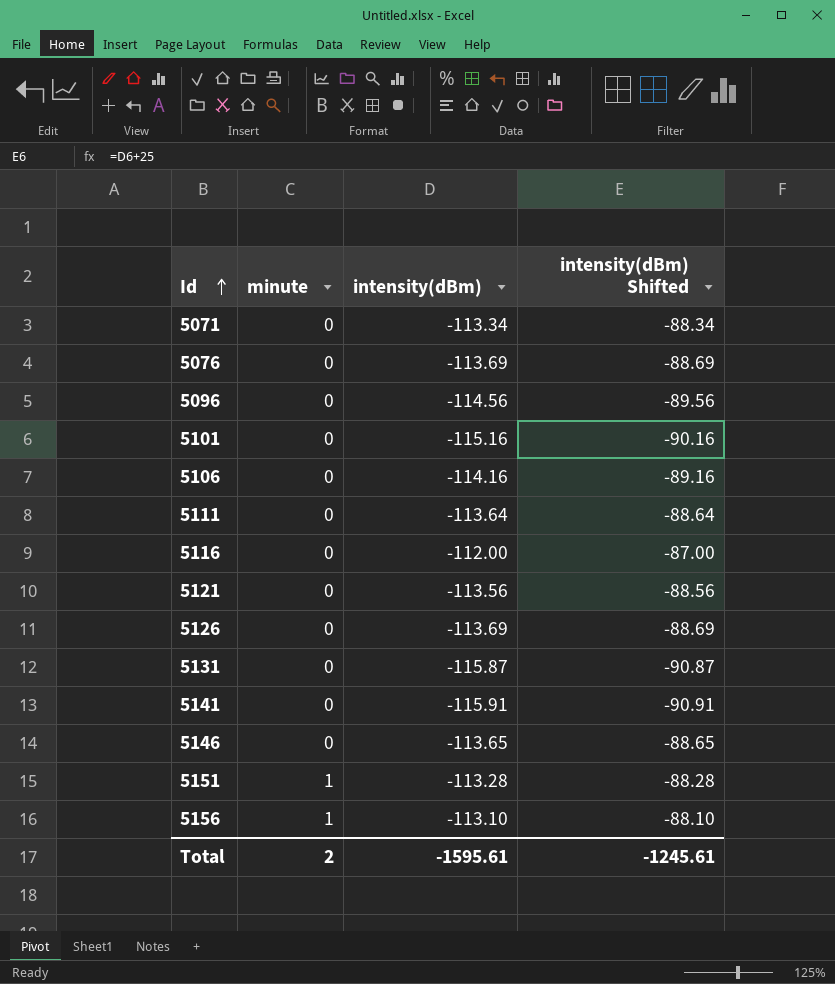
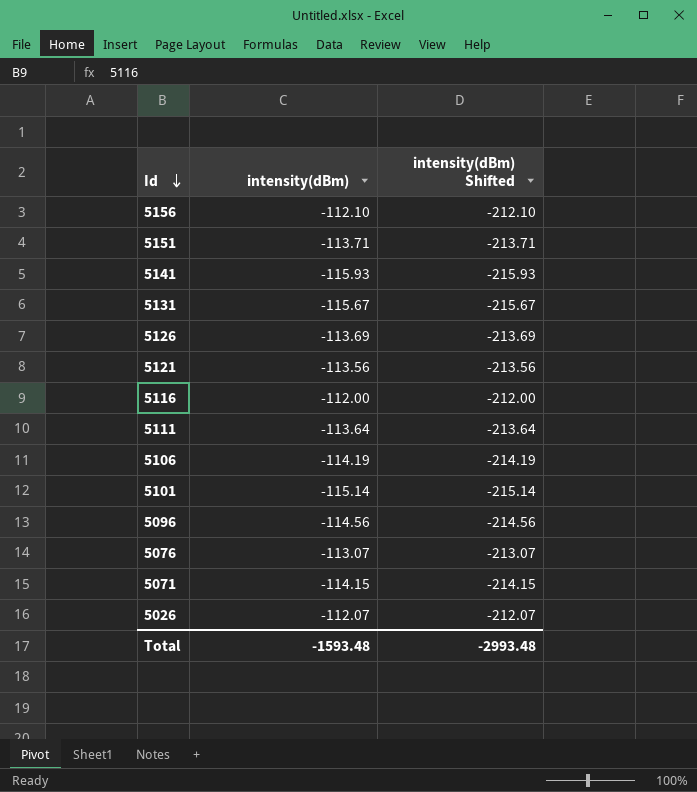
row order: Id ascending -> Id descending
column minute | position: 2 -> none
column intensity(dBm) Shifted | formula: [intensity(dBm)] + 25 -> [intensity(dBm)] - 100
row 5146: 0 | -113.65 | -88.65 -> none
5156 | intensity(dBm): -113.10 -> -112.10
5151 | intensity(dBm): -113.28 -> -113.71
5141 | intensity(dBm): -115.91 -> -115.93
5131 | intensity(dBm): -115.87 -> -115.67
5106 | intensity(dBm): -114.16 -> -114.19
5101 | intensity(dBm): -115.16 -> -115.14
5076 | intensity(dBm): -113.69 -> -113.07
5071 | intensity(dBm): -113.34 -> -114.15
row 5026: none -> -112.07 | -212.07
Total | intensity(dBm): -1595.61 -> -1593.48
Total | intensity(dBm) Shifted: -1245.61 -> -2993.48

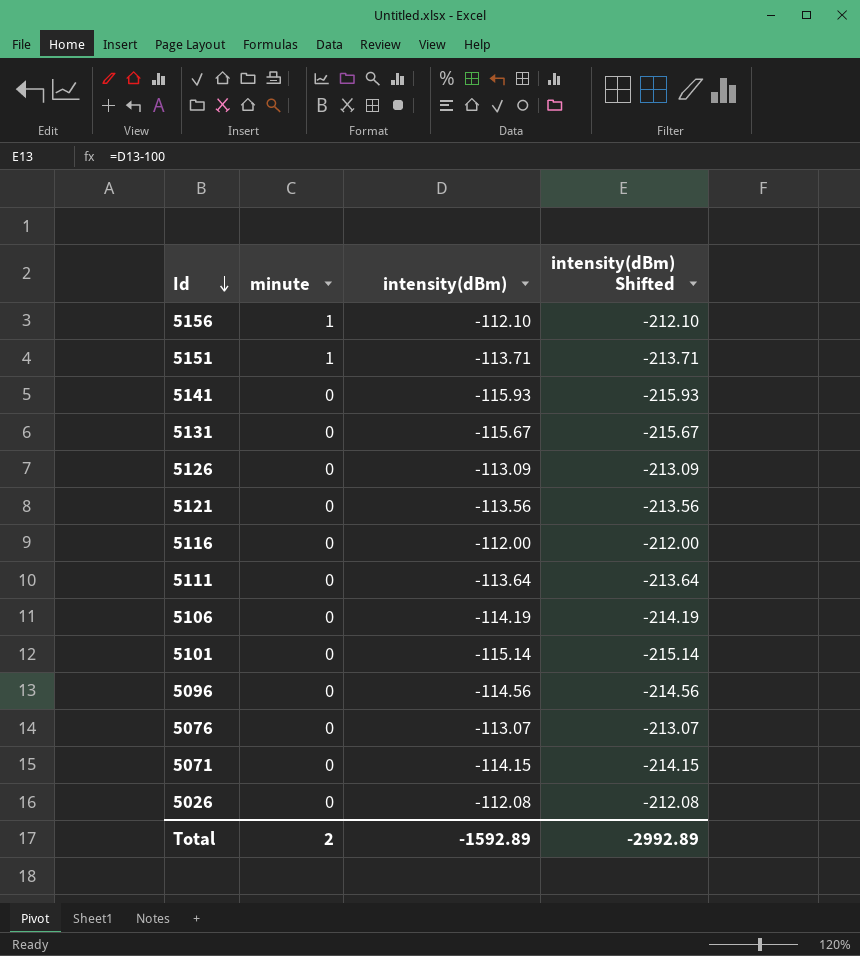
column minute | position: none -> 2
5126 | intensity(dBm): -113.69 -> -113.09
5126 | intensity(dBm) Shifted: -213.69 -> -213.09
5026 | intensity(dBm): -112.07 -> -112.08
5026 | intensity(dBm) Shifted: -212.07 -> -212.08
Total | intensity(dBm): -1593.48 -> -1592.89
Total | intensity(dBm) Shifted: -2993.48 -> -2992.89

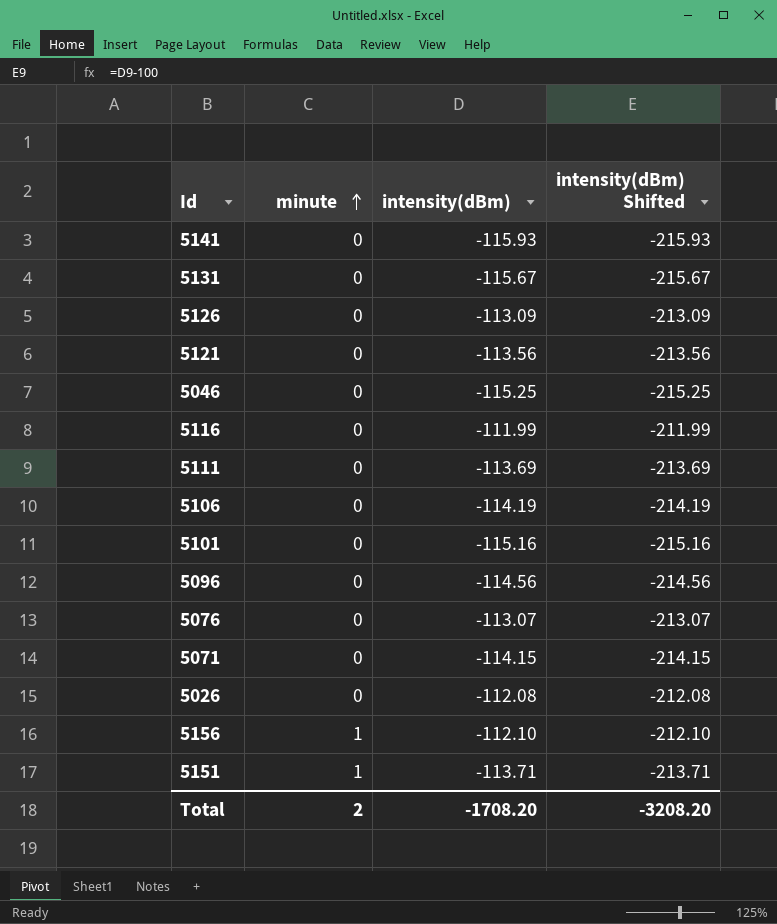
row order: Id descending -> minute ascending
row 5046: none -> 0 | -115.25 | -215.25
5116 | intensity(dBm): -112.00 -> -111.99
5116 | intensity(dBm) Shifted: -212.00 -> -211.99
5111 | intensity(dBm): -113.64 -> -113.69
5111 | intensity(dBm) Shifted: -213.64 -> -213.69
5101 | intensity(dBm): -115.14 -> -115.16
5101 | intensity(dBm) Shifted: -215.14 -> -215.16
Total | intensity(dBm): -1592.89 -> -1708.20
Total | intensity(dBm) Shifted: -2992.89 -> -3208.20

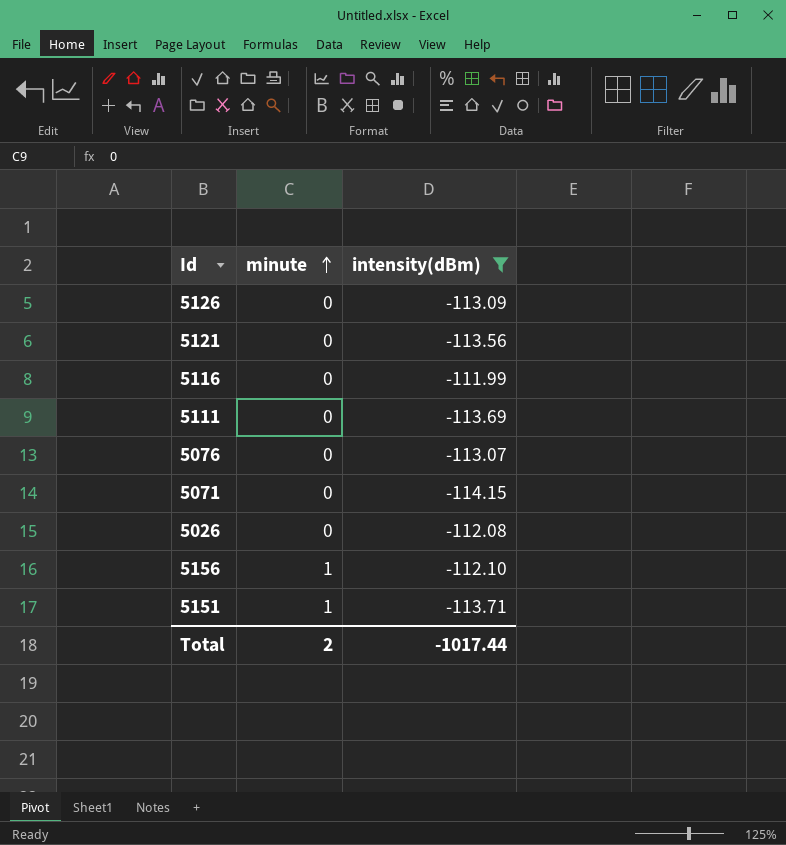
filter: none -> intensity(dBm) >= -114.15
column intensity(dBm) Shifted | formula: [intensity(dBm)] - 100 -> none
Total | intensity(dBm): -1708.20 -> -1017.44

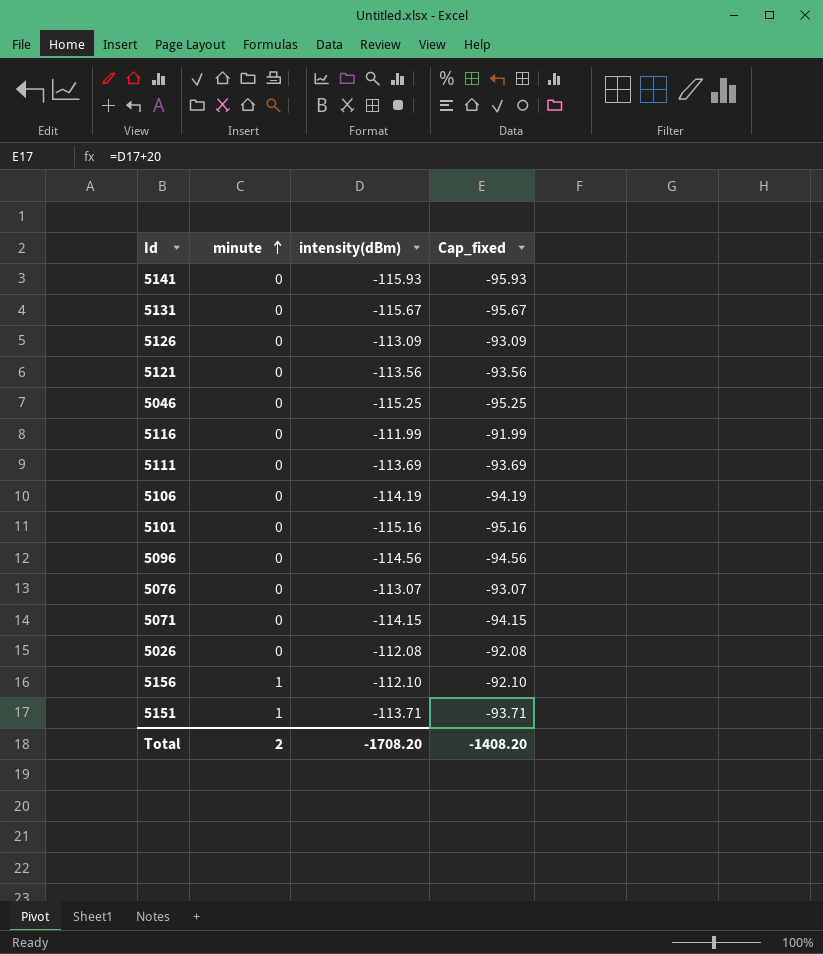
filter: intensity(dBm) >= -114.15 -> none
column Cap_fixed | formula: none -> [intensity(dBm)] + 20
Total | intensity(dBm): -1017.44 -> -1708.20

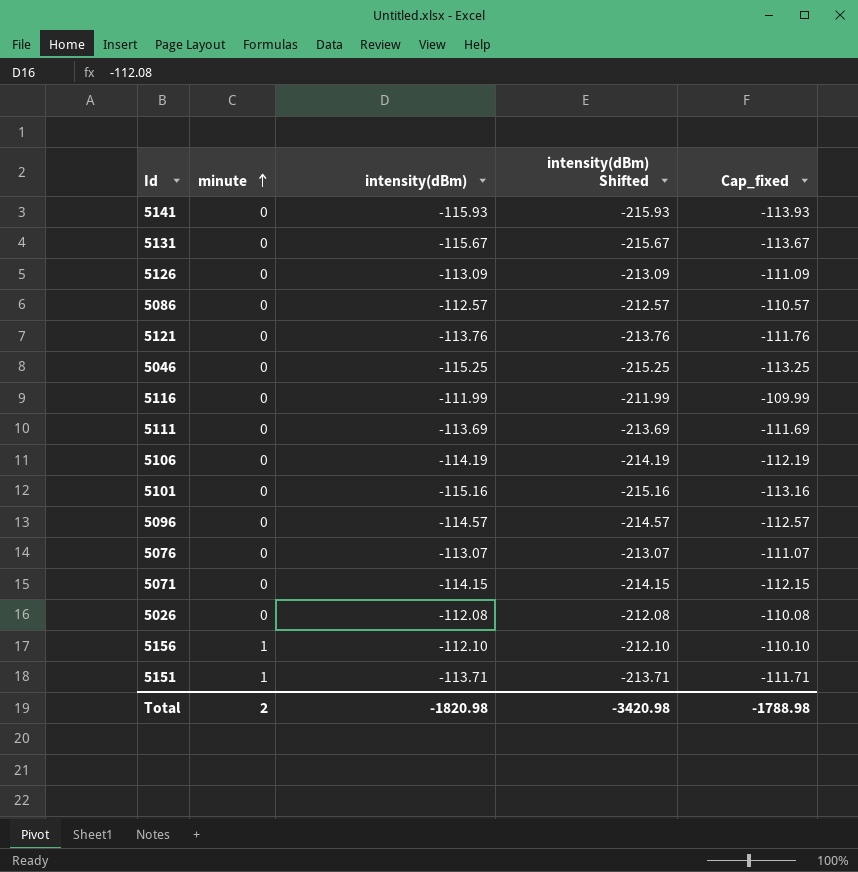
column intensity(dBm) Shifted | formula: none -> [intensity(dBm)] - 100
column Cap_fixed | formula: [intensity(dBm)] + 20 -> [intensity(dBm)] + 2
row 5086: none -> 0 | -112.57 | -212.57 | -110.57
5121 | intensity(dBm): -113.56 -> -113.76
5096 | intensity(dBm): -114.56 -> -114.57
Total | intensity(dBm): -1708.20 -> -1820.98
Total | Cap_fixed: -1408.20 -> -1788.98

